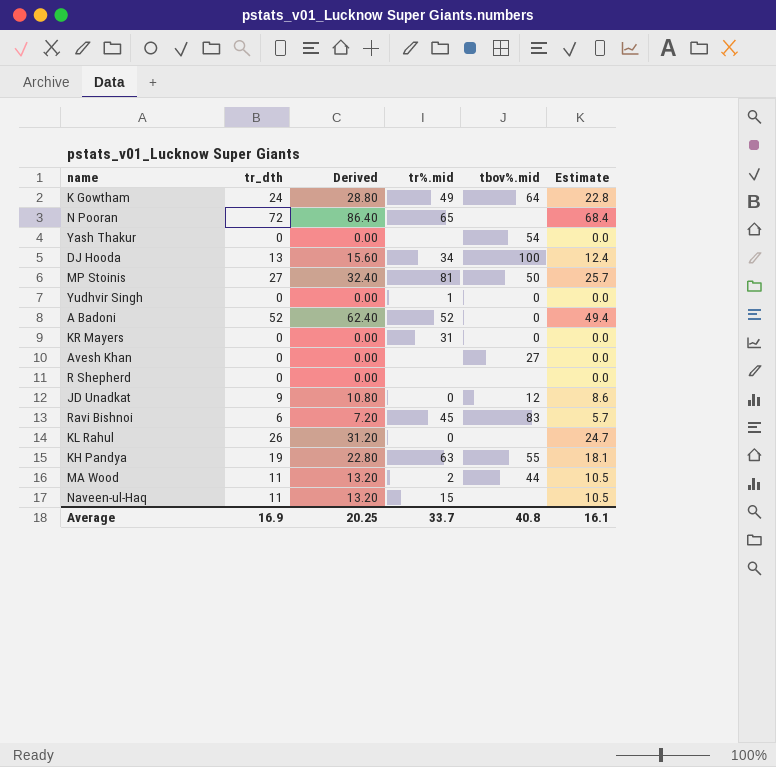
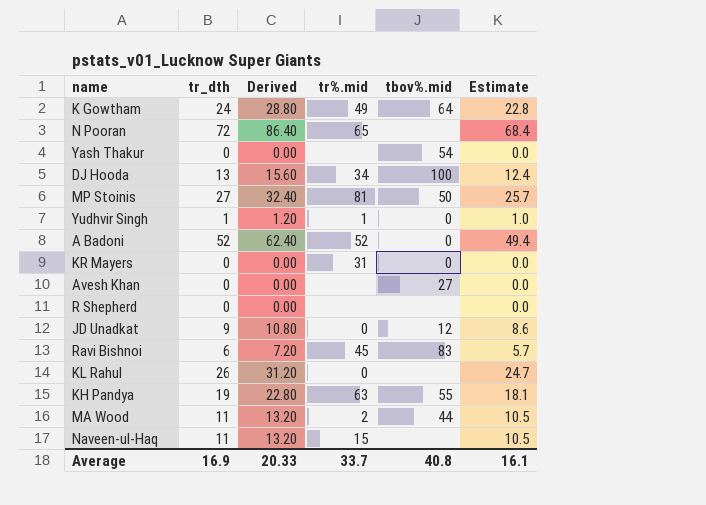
Yudhvir Singh | tr_dth: 0 -> 1
Yudhvir Singh | Derived: 0.00 -> 1.20
Yudhvir Singh | Estimate: 0.0 -> 1.0
Average | Derived: 20.25 -> 20.33

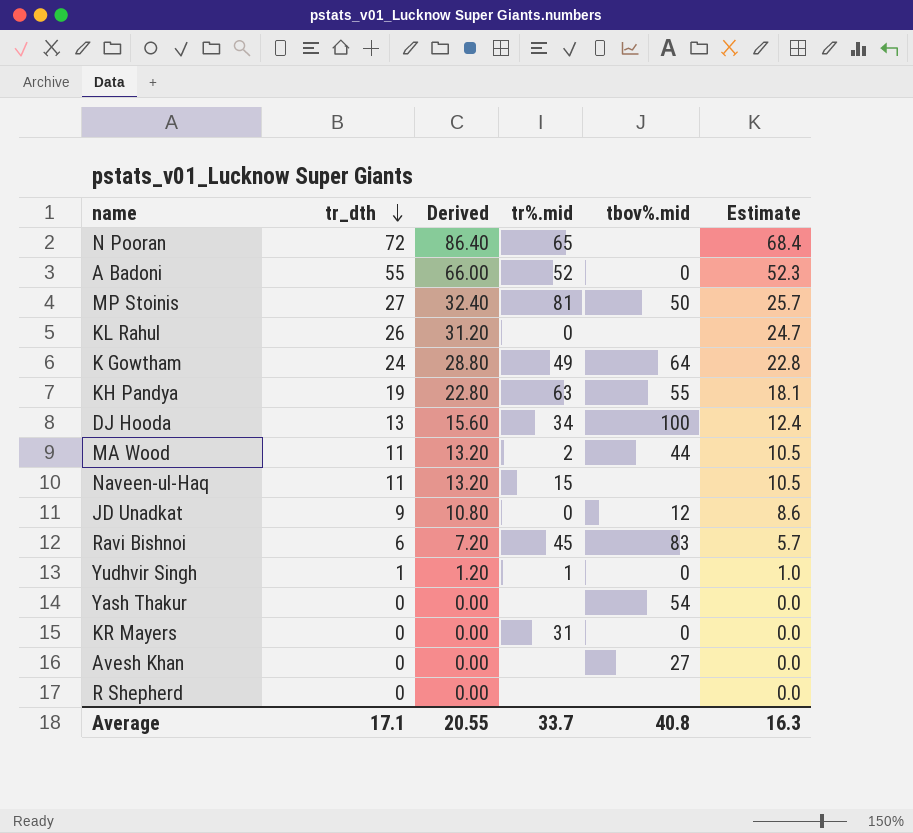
row order: none -> tr_dth descending
A Badoni | tr_dth: 52 -> 55
A Badoni | Derived: 62.40 -> 66.00
A Badoni | Estimate: 49.4 -> 52.3
Average | tr_dth: 16.9 -> 17.1
Average | Derived: 20.33 -> 20.55
Average | Estimate: 16.1 -> 16.3

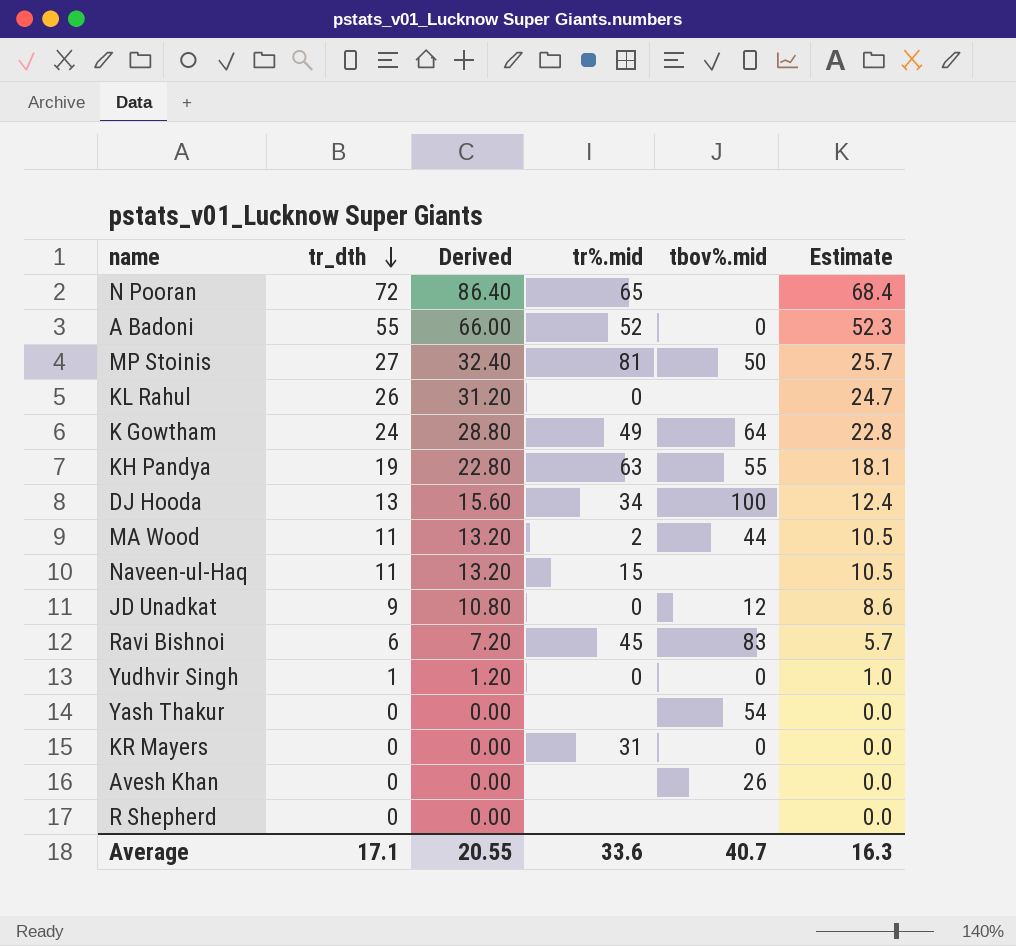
Yudhvir Singh | tr%.mid: 1 -> 0
Avesh Khan | tbov%.mid: 27 -> 26
Average | tr%.mid: 33.7 -> 33.6
Average | tbov%.mid: 40.8 -> 40.7

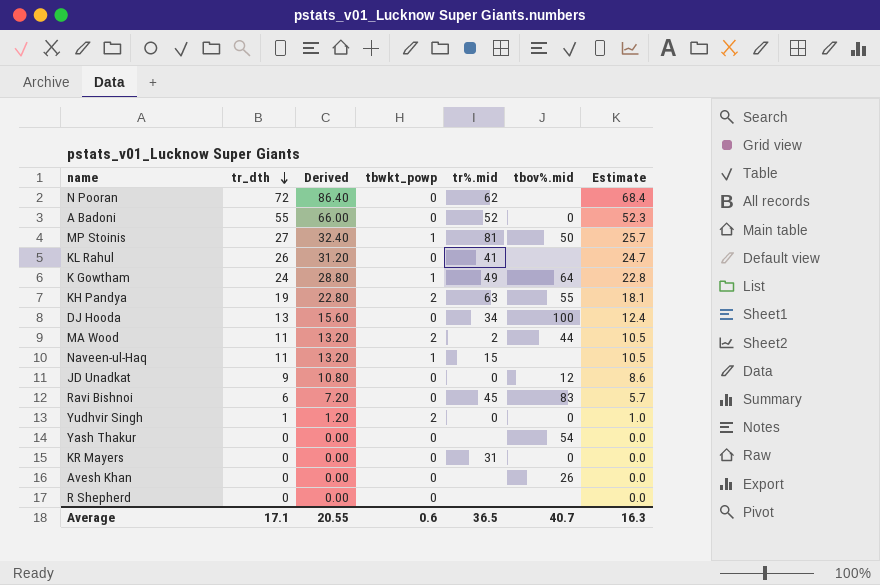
column tbwkt_powp | position: none -> 4
N Pooran | tr%.mid: 65 -> 62
KL Rahul | tr%.mid: 0 -> 41
Average | tr%.mid: 33.6 -> 36.5

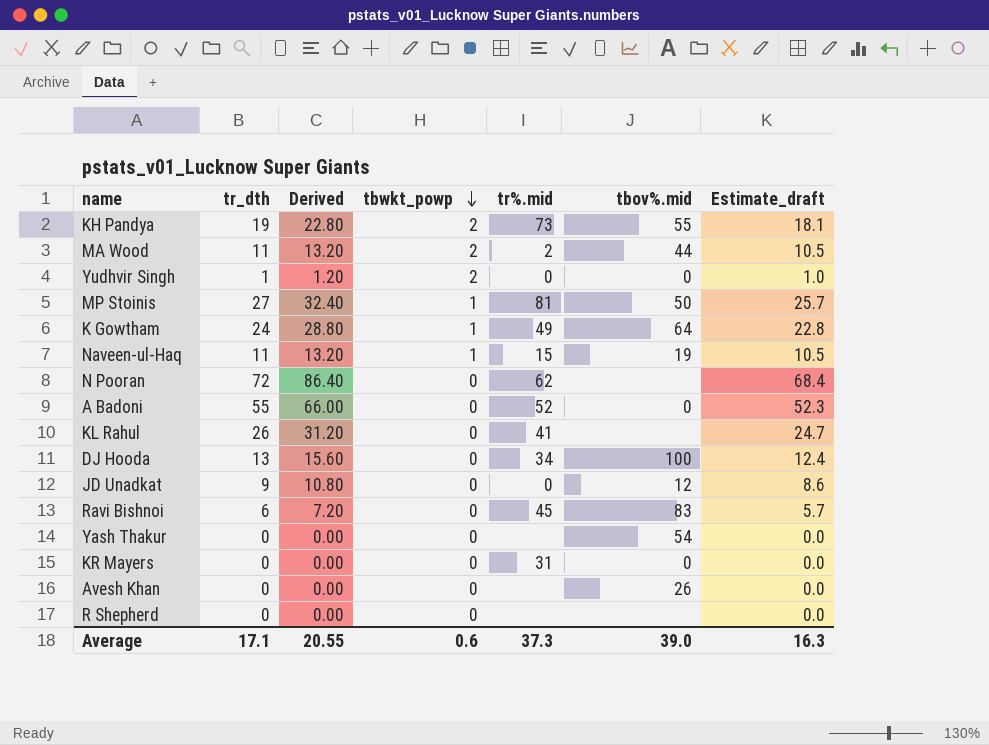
row order: tr_dth descending -> tbwkt_powp descending
column name: Estimate -> Estimate_draft
KH Pandya | tr%.mid: 63 -> 73
Naveen-ul-Haq | tbov%.mid: none -> 19
Average | tr%.mid: 36.5 -> 37.3
Average | tbov%.mid: 40.7 -> 39.0

